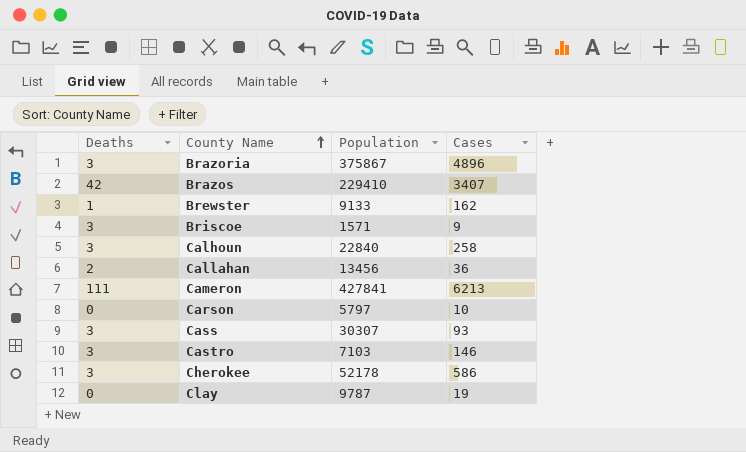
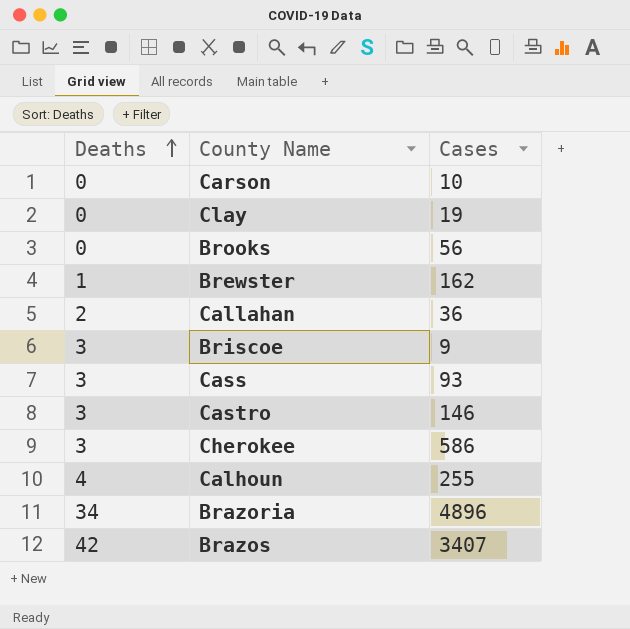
row order: County Name ascending -> Deaths ascending
column Population | position: 3 -> none
row Cameron: 111 | 427841 | 6213 -> none
row Brooks: none -> 0 | 56
Calhoun | Deaths: 3 -> 4
Calhoun | Cases: 258 -> 255
Brazoria | Deaths: 3 -> 34

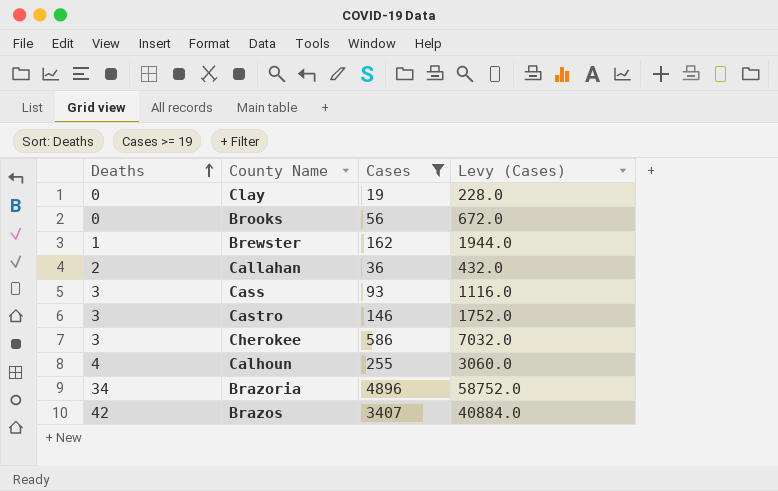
filter: none -> Cases >= 19
column Levy (Cases) | formula: none -> [Cases] * 12

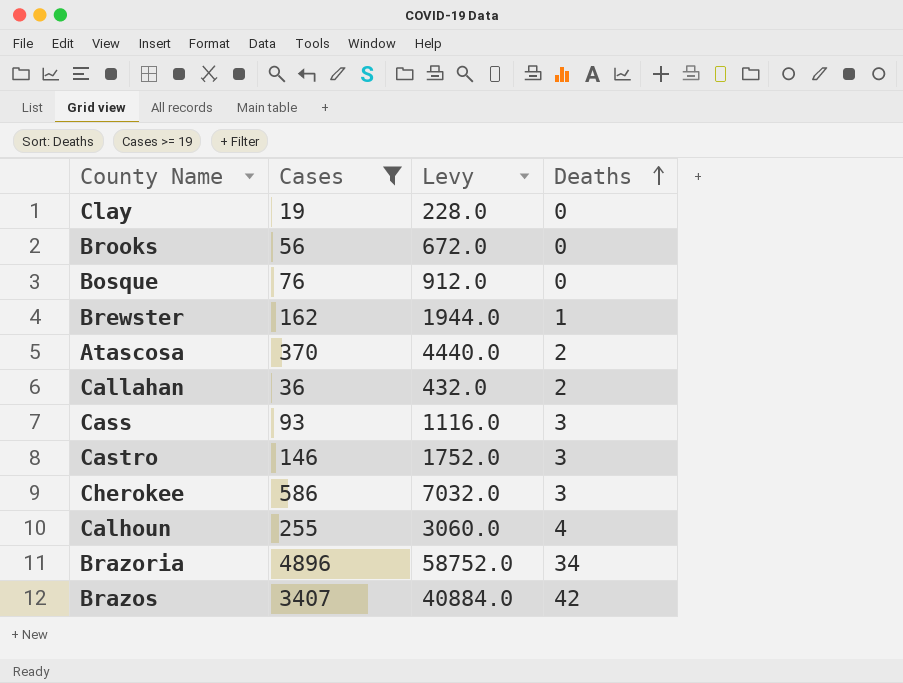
column name: Levy (Cases) -> Levy
column Deaths | position: 1 -> 4
row Bosque: none -> 76 | 912.0 | 0
row Atascosa: none -> 370 | 4440.0 | 2

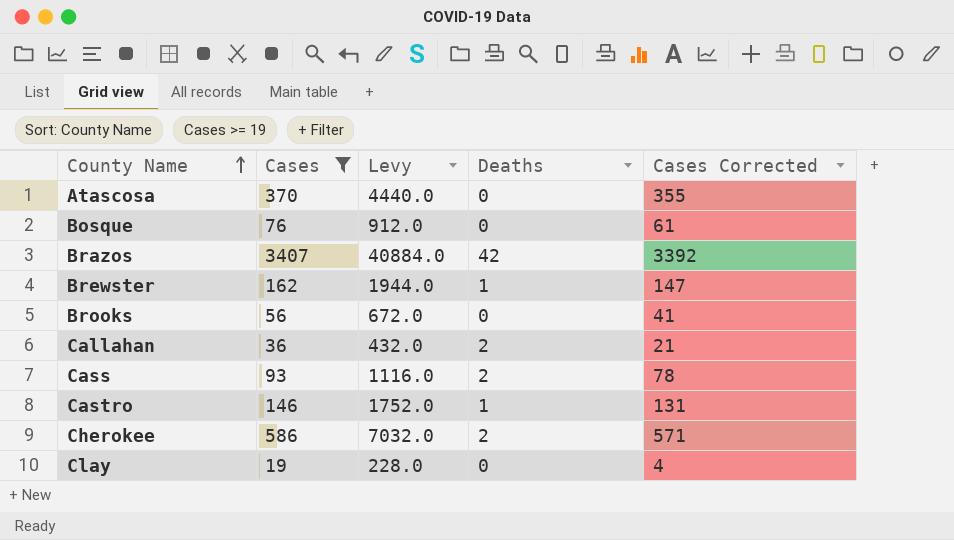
row order: Deaths ascending -> County Name ascending
column Cases Corrected | formula: none -> [Cases] - 15
row Calhoun: 255 | 3060.0 | 4 -> none
row Brazoria: 4896 | 58752.0 | 34 -> none
Atascosa | Deaths: 2 -> 0
Cass | Deaths: 3 -> 2
Castro | Deaths: 3 -> 1
Cherokee | Deaths: 3 -> 2

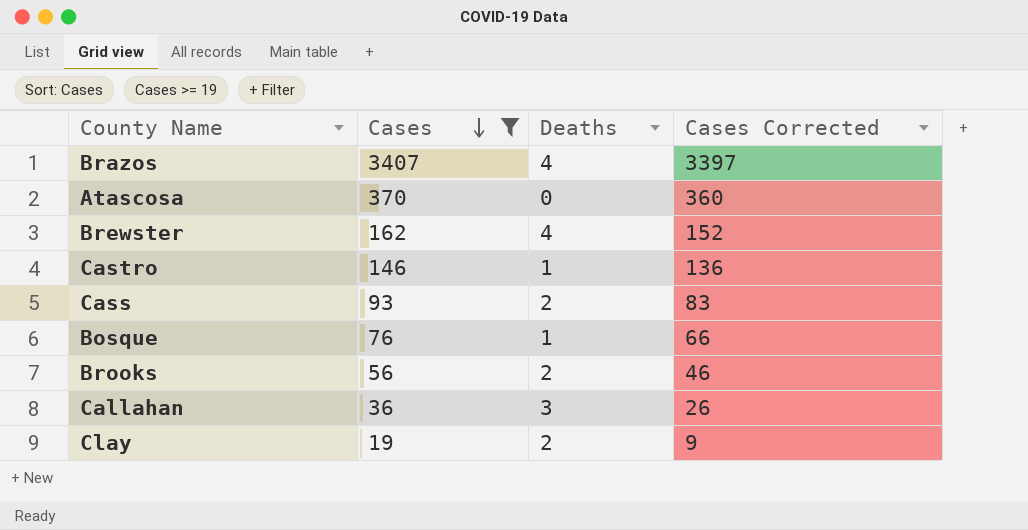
row order: County Name ascending -> Cases descending
column Levy | formula: [Cases] * 12 -> none
column Cases Corrected | formula: [Cases] - 15 -> [Cases] - 10
row Cherokee: 586 | 7032.0 | 2 | 571 -> none
Brazos | Deaths: 42 -> 4
Brewster | Deaths: 1 -> 4
Bosque | Deaths: 0 -> 1
Brooks | Deaths: 0 -> 2
Callahan | Deaths: 2 -> 3
Clay | Deaths: 0 -> 2

